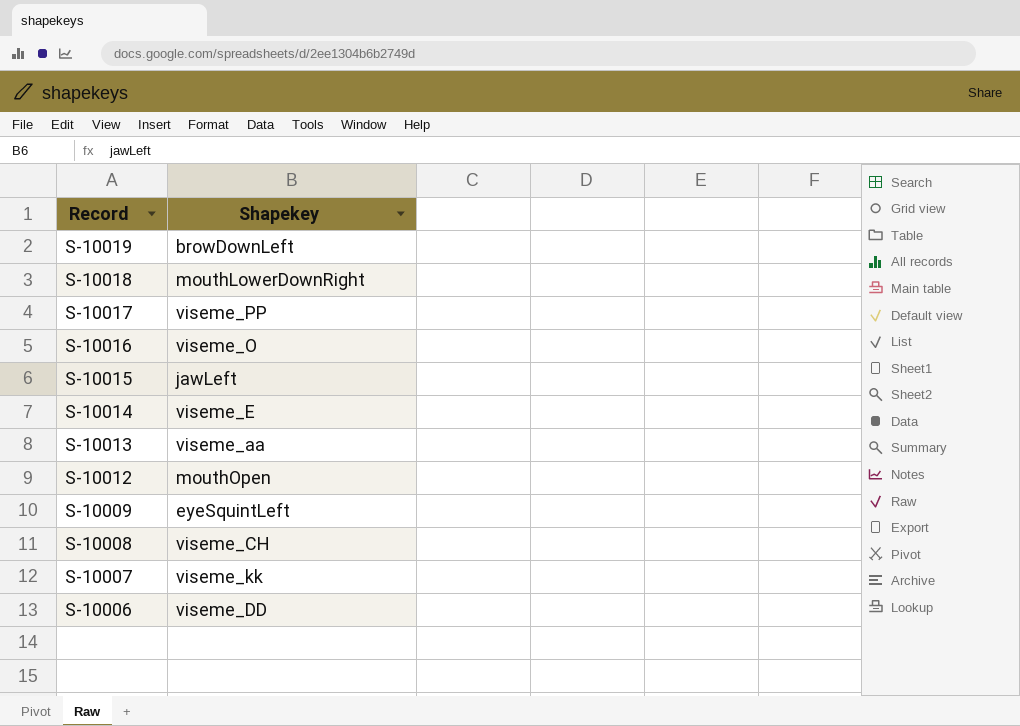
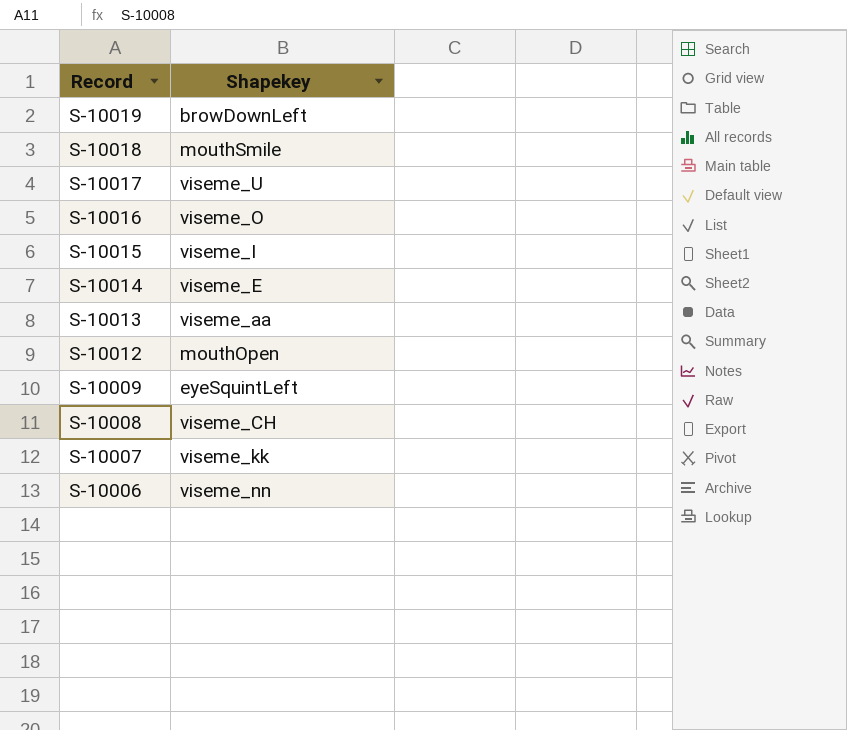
S-10018 | Shapekey: mouthLowerDownRight -> mouthSmile
S-10017 | Shapekey: viseme_PP -> viseme_U
S-10015 | Shapekey: jawLeft -> viseme_I
S-10006 | Shapekey: viseme_DD -> viseme_nn

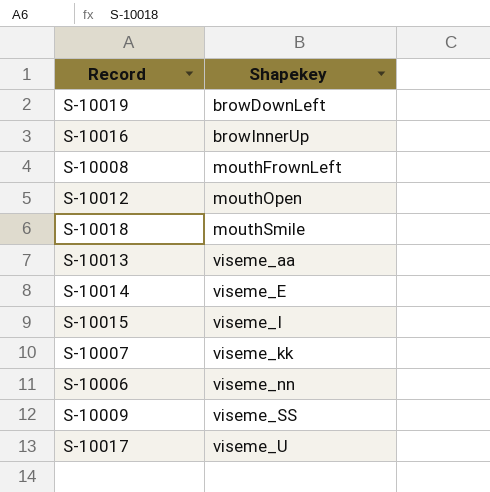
row order: Record descending -> Shapekey ascending
S-10016 | Shapekey: viseme_O -> browInnerUp
S-10008 | Shapekey: viseme_CH -> mouthFrownLeft
S-10009 | Shapekey: eyeSquintLeft -> viseme_SS

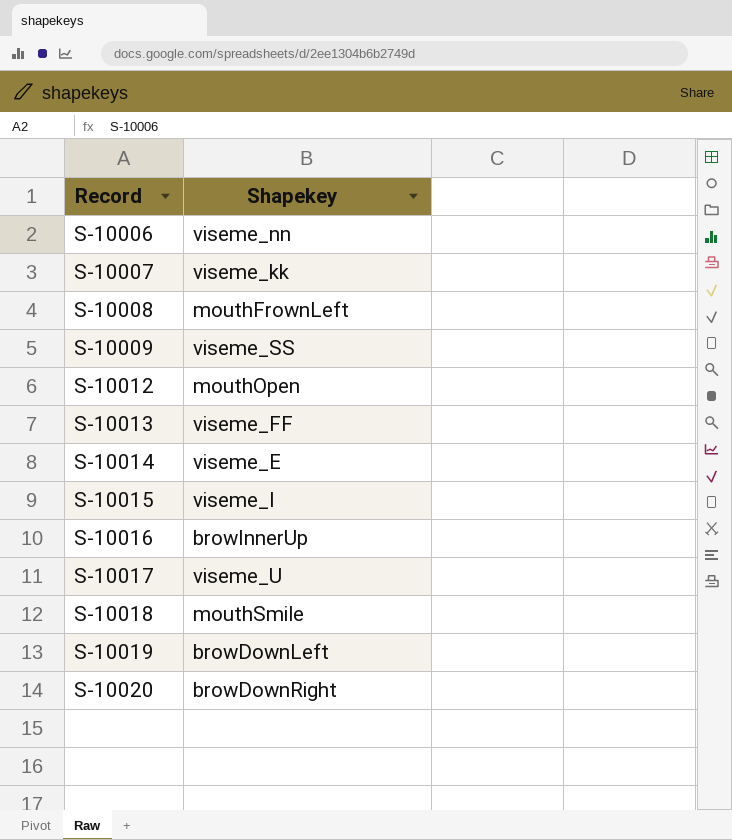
row order: Shapekey ascending -> Record ascending
S-10013 | Shapekey: viseme_aa -> viseme_FF
row S-10020: none -> browDownRight

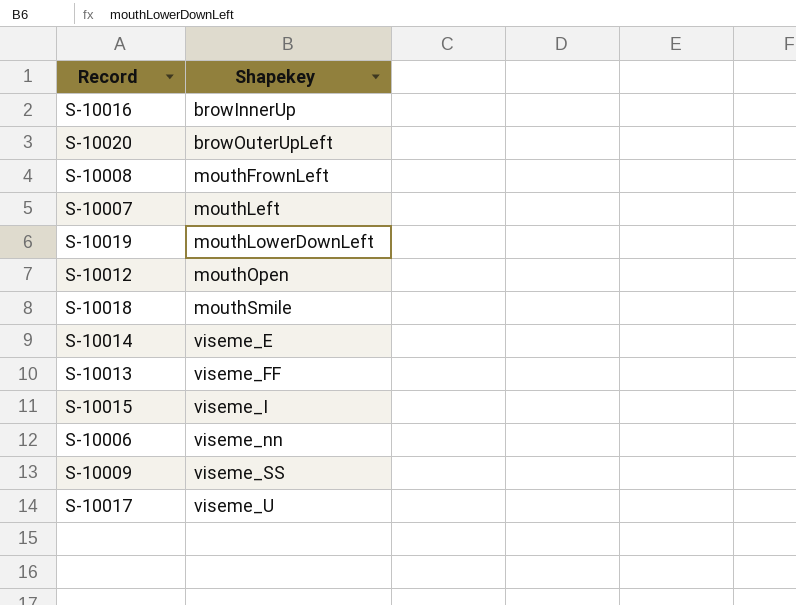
row order: Record ascending -> Shapekey ascending
S-10020 | Shapekey: browDownRight -> browOuterUpLeft
S-10007 | Shapekey: viseme_kk -> mouthLeft
S-10019 | Shapekey: browDownLeft -> mouthLowerDownLeft

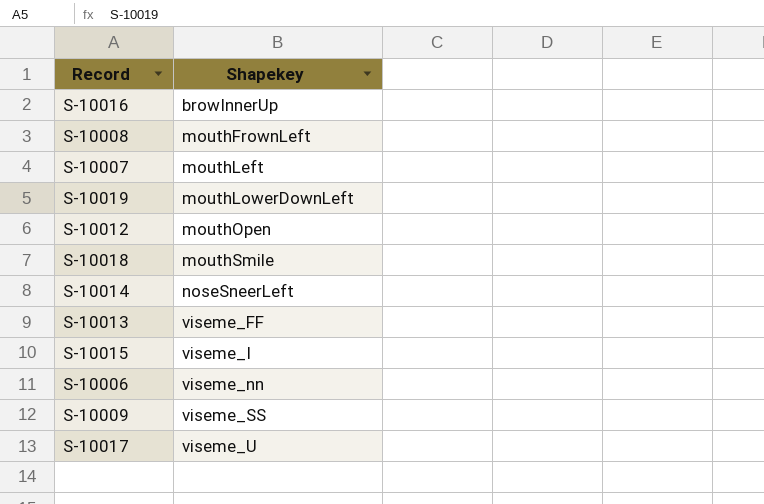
row S-10020: browOuterUpLeft -> none
S-10014 | Shapekey: viseme_E -> noseSneerLeft

